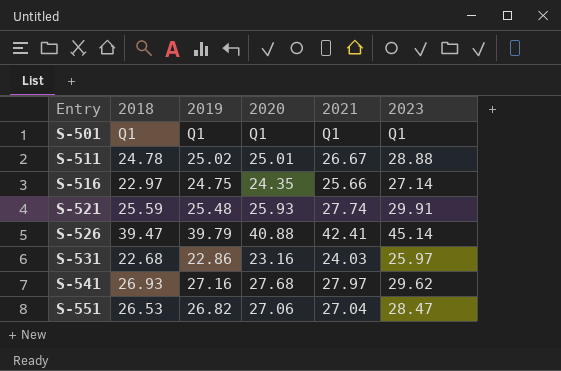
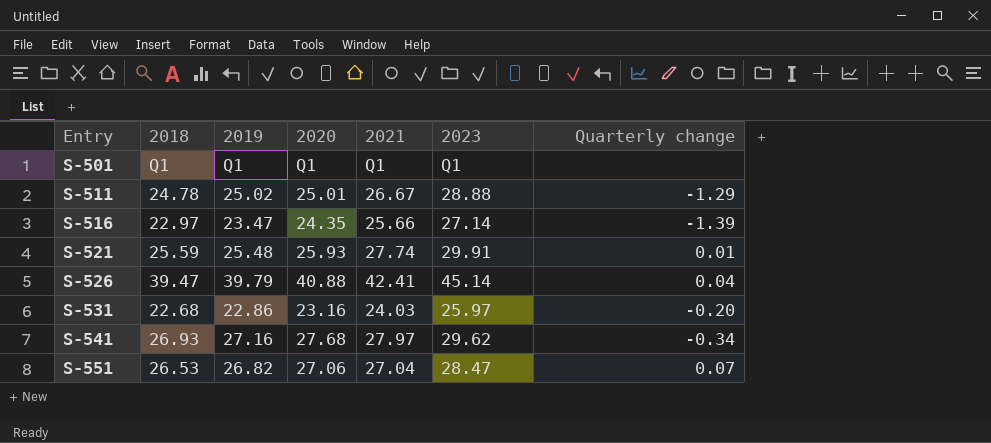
column Quarterly change | position: none -> 7
S-516 | 2019: 24.75 -> 23.47

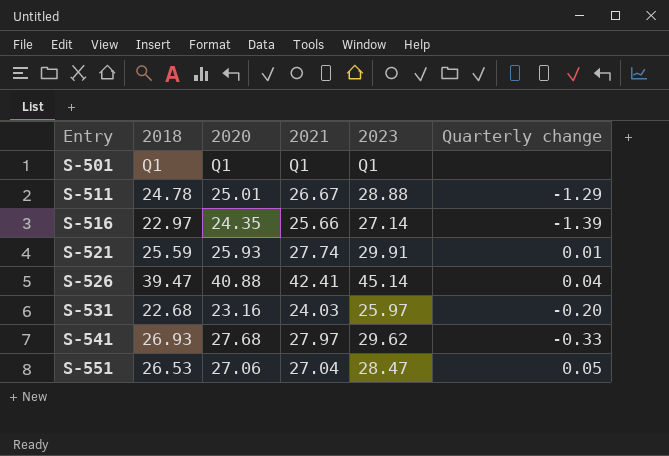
column 2019 | position: 3 -> none
S-541 | Quarterly change: -0.34 -> -0.33
S-551 | Quarterly change: 0.07 -> 0.05

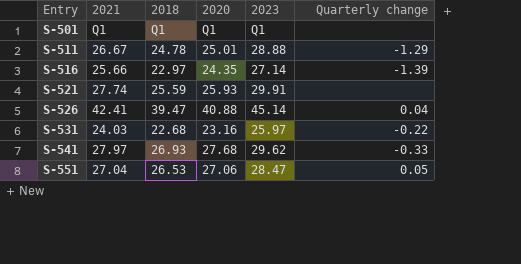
column 2021 | position: 4 -> 2
S-521 | Quarterly change: 0.01 -> none
S-531 | Quarterly change: -0.20 -> -0.22

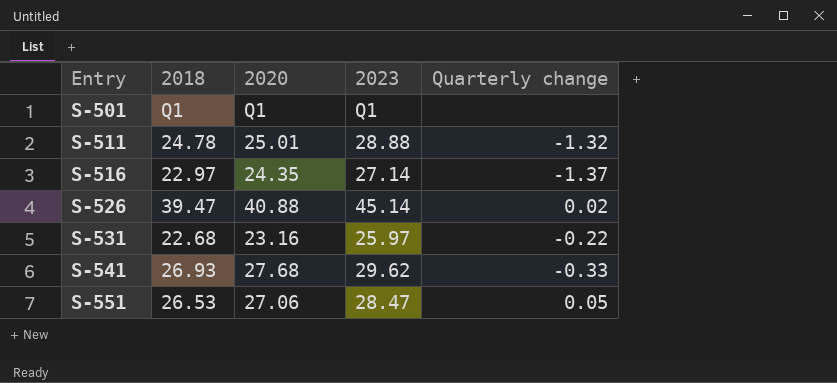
column 2021 | position: 2 -> none
row S-521: 27.74 | 25.59 | 25.93 | 29.91 | none -> none
S-511 | Quarterly change: -1.29 -> -1.32
S-516 | Quarterly change: -1.39 -> -1.37
S-526 | Quarterly change: 0.04 -> 0.02

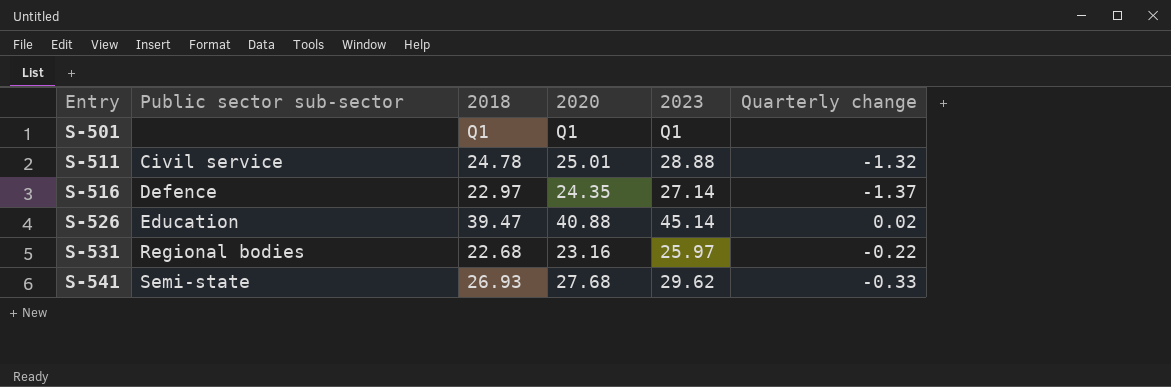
column Public sector sub-sector | position: none -> 2
row S-551: 26.53 | 27.06 | 28.47 | 0.05 -> none

